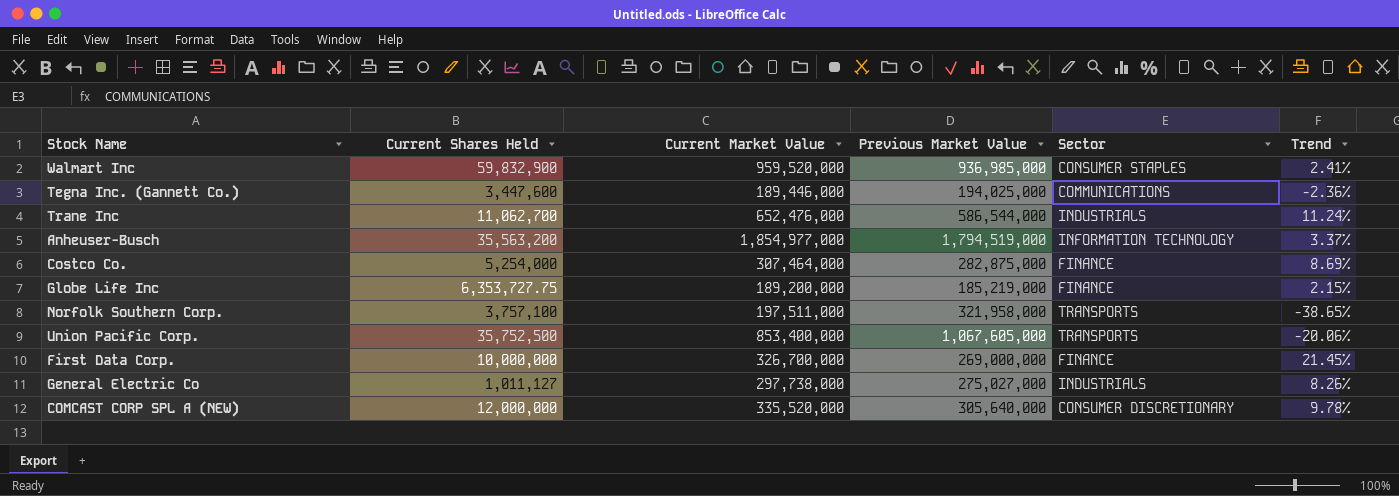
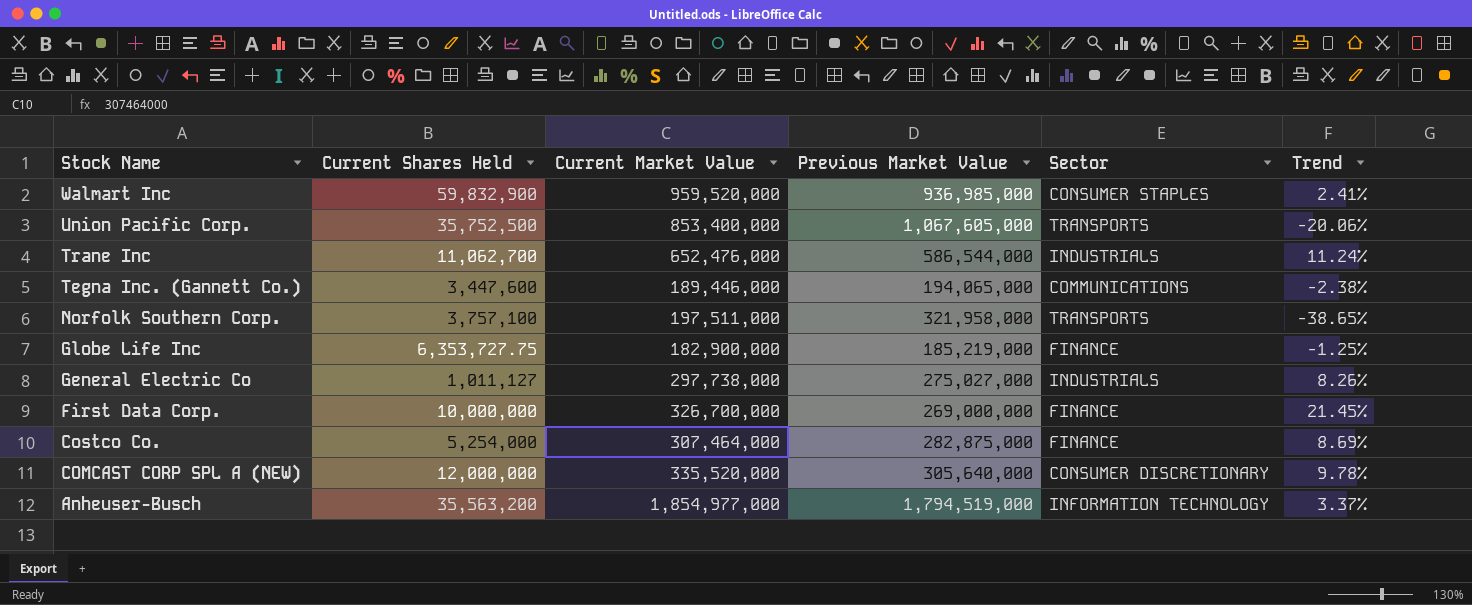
row order: none -> Stock Name descending
Tegna Inc. (Gannett Co.) | Previous Market Value: 194,025,000 -> 194,065,000
Tegna Inc. (Gannett Co.) | Trend: -2.36% -> -2.38%
Globe Life Inc | Current Market Value: 189,200,000 -> 182,900,000
Globe Life Inc | Trend: 2.15% -> -1.25%

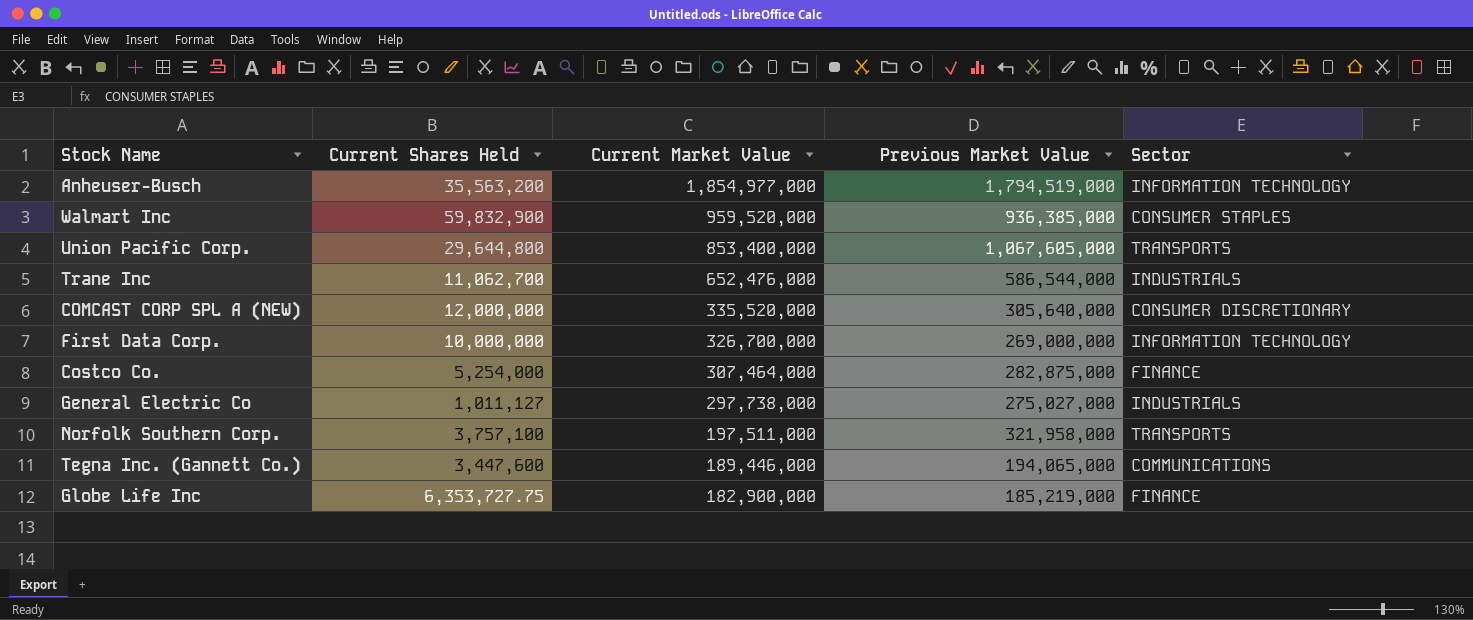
row order: Stock Name descending -> Current Market Value descending
column Trend | formula: ([Current Market Value] - [Previous Market Value]) / [Previous Market Value] -> none
Walmart Inc | Previous Market Value: 936,985,000 -> 936,385,000
Union Pacific Corp. | Current Shares Held: 35,752,500 -> 29,644,800
First Data Corp. | Sector: FINANCE -> INFORMATION TECHNOLOGY

